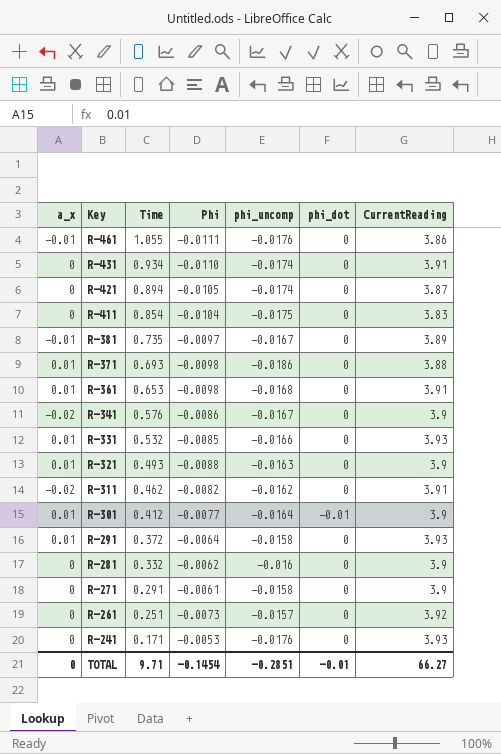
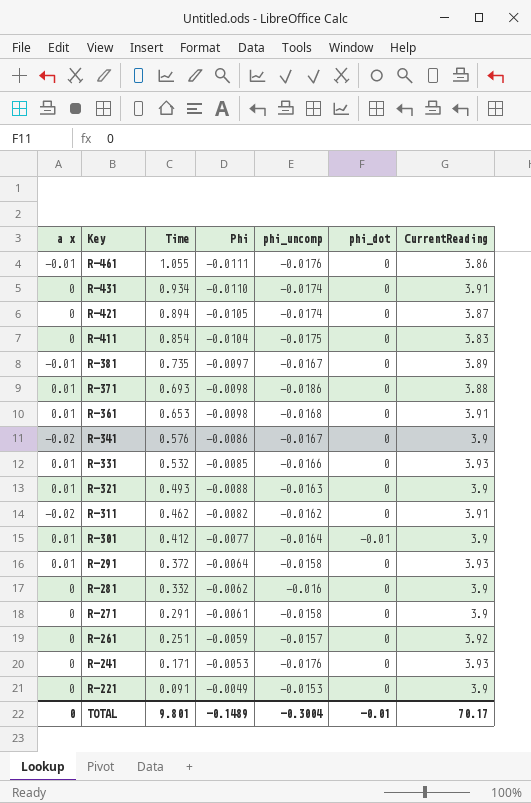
column name: a_x -> a x
R-261 | Phi: -0.0073 -> -0.0059
row R-221: none -> 0 | 0.091 | -0.0049 | -0.0153 | 0 | 3.9
TOTAL | Time: 9.71 -> 9.801
TOTAL | Phi: -0.1454 -> -0.1489
TOTAL | phi_uncomp: -0.2851 -> -0.3004
TOTAL | CurrentReading: 66.27 -> 70.17

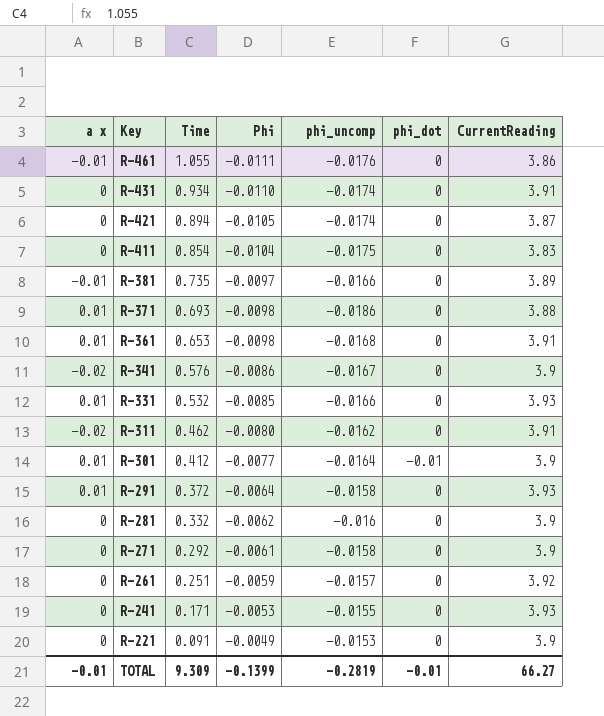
row R-321: 0.01 | 0.493 | -0.0088 | -0.0163 | 0 | 3.9 -> none
R-381 | phi_uncomp: -0.0167 -> -0.0166
R-311 | Phi: -0.0082 -> -0.0080
R-271 | Time: 0.291 -> 0.292
R-241 | phi_uncomp: -0.0176 -> -0.0155
TOTAL | a x: 0 -> -0.01
TOTAL | Time: 9.801 -> 9.309
TOTAL | Phi: -0.1489 -> -0.1399
TOTAL | phi_uncomp: -0.3004 -> -0.2819
TOTAL | CurrentReading: 70.17 -> 66.27

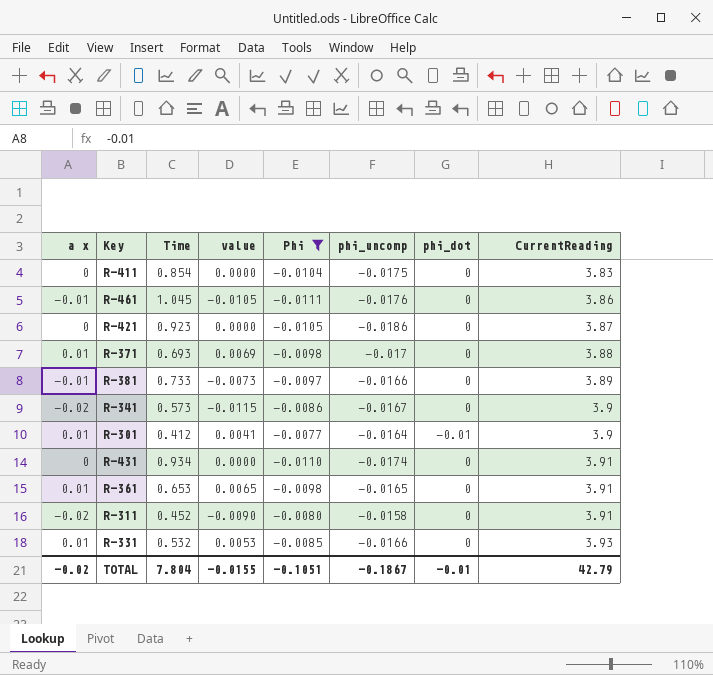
filter: none -> Phi <= -0.0077
row order: Key descending -> CurrentReading ascending
column value | formula: none -> [a x] * [Time]
R-461 | Time: 1.055 -> 1.045
R-421 | Time: 0.894 -> 0.923
R-421 | phi_uncomp: -0.0174 -> -0.0186
R-371 | phi_uncomp: -0.0186 -> -0.017
R-381 | Time: 0.735 -> 0.733
R-341 | Time: 0.576 -> 0.573
R-361 | phi_uncomp: -0.0168 -> -0.0165
R-311 | Time: 0.462 -> 0.452
R-311 | phi_uncomp: -0.0162 -> -0.0158
TOTAL | a x: -0.01 -> -0.02
TOTAL | Time: 9.309 -> 7.804
TOTAL | Phi: -0.1399 -> -0.1051
TOTAL | phi_uncomp: -0.2819 -> -0.1867
TOTAL | CurrentReading: 66.27 -> 42.79

